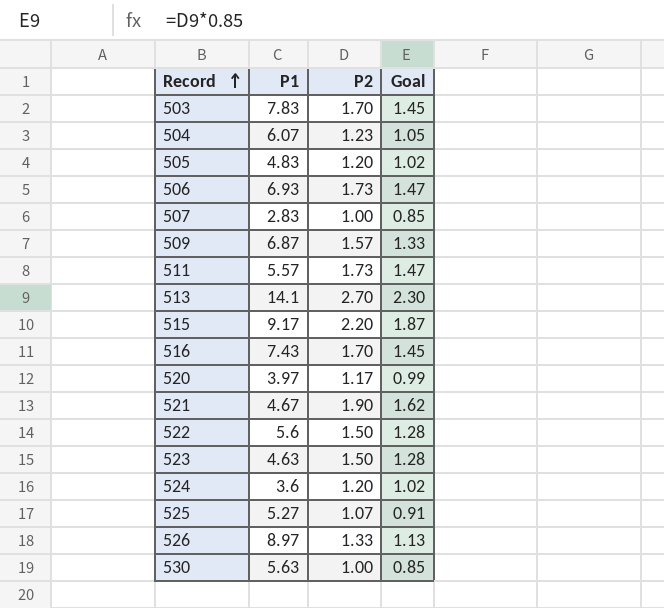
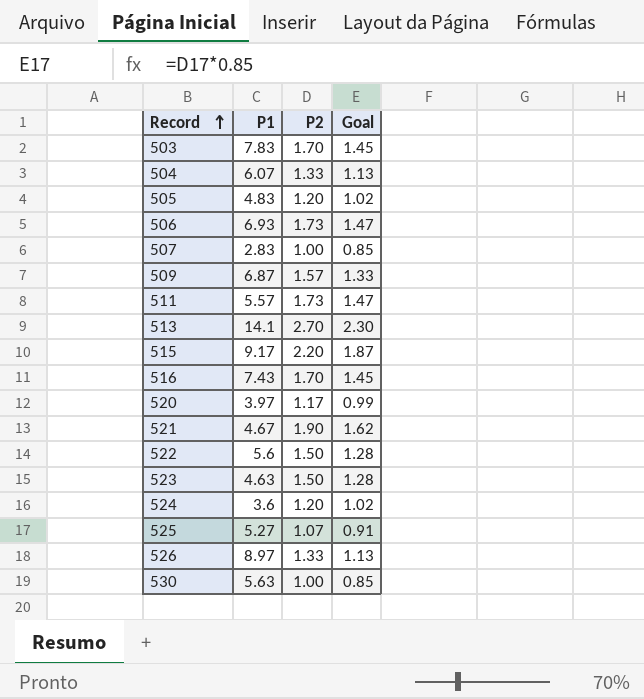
504 | P2: 1.23 -> 1.33
504 | Goal: 1.05 -> 1.13

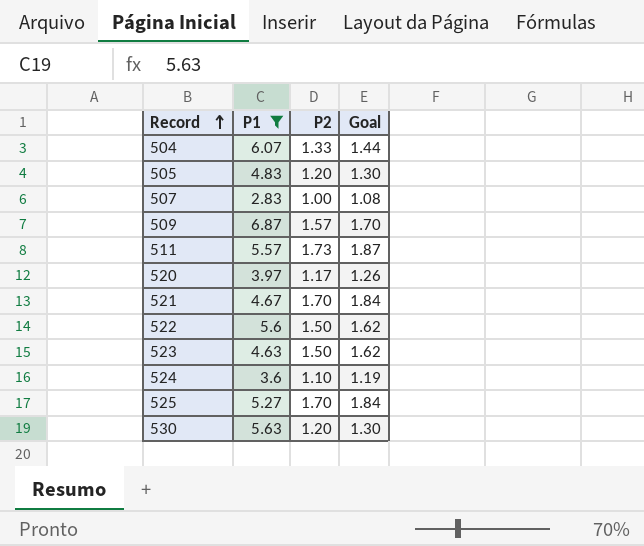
filter: none -> P1 <= 6.87
column Goal | formula: [P2] * 0.85 -> [P2] * 1.08
521 | P2: 1.90 -> 1.70
524 | P2: 1.20 -> 1.10
525 | P2: 1.07 -> 1.70
530 | P2: 1.00 -> 1.20

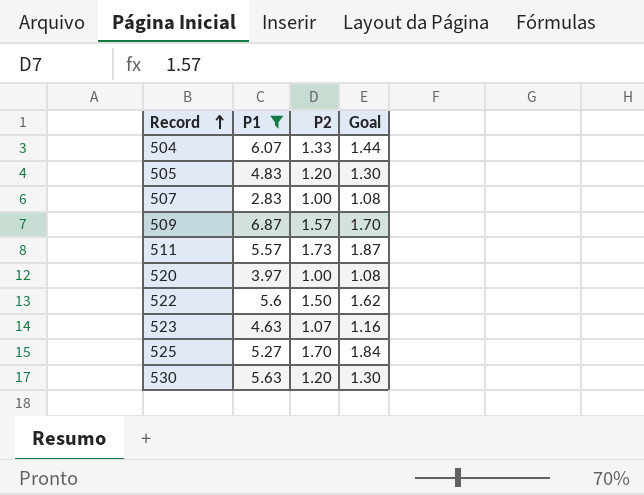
row 521: 4.67 | 1.70 | 1.84 -> none
row 524: 3.6 | 1.10 | 1.19 -> none
520 | P2: 1.17 -> 1.00
520 | Goal: 1.26 -> 1.08
523 | P2: 1.50 -> 1.07
523 | Goal: 1.62 -> 1.16

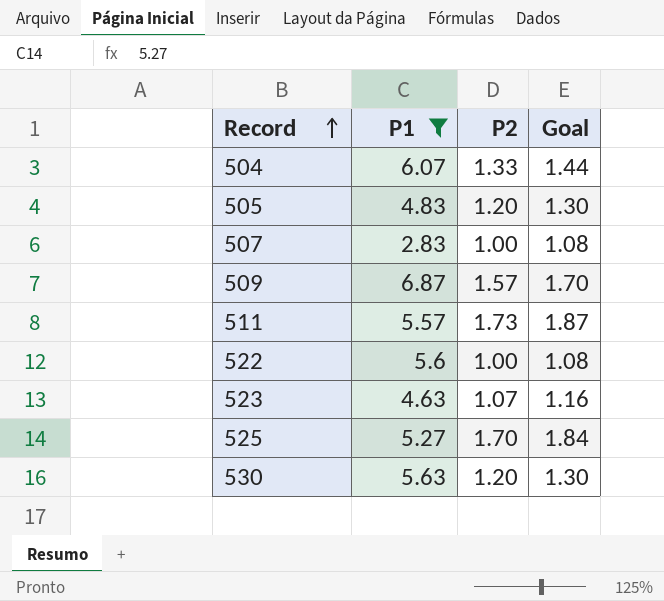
row 520: 3.97 | 1.00 | 1.08 -> none
522 | P2: 1.50 -> 1.00
522 | Goal: 1.62 -> 1.08

